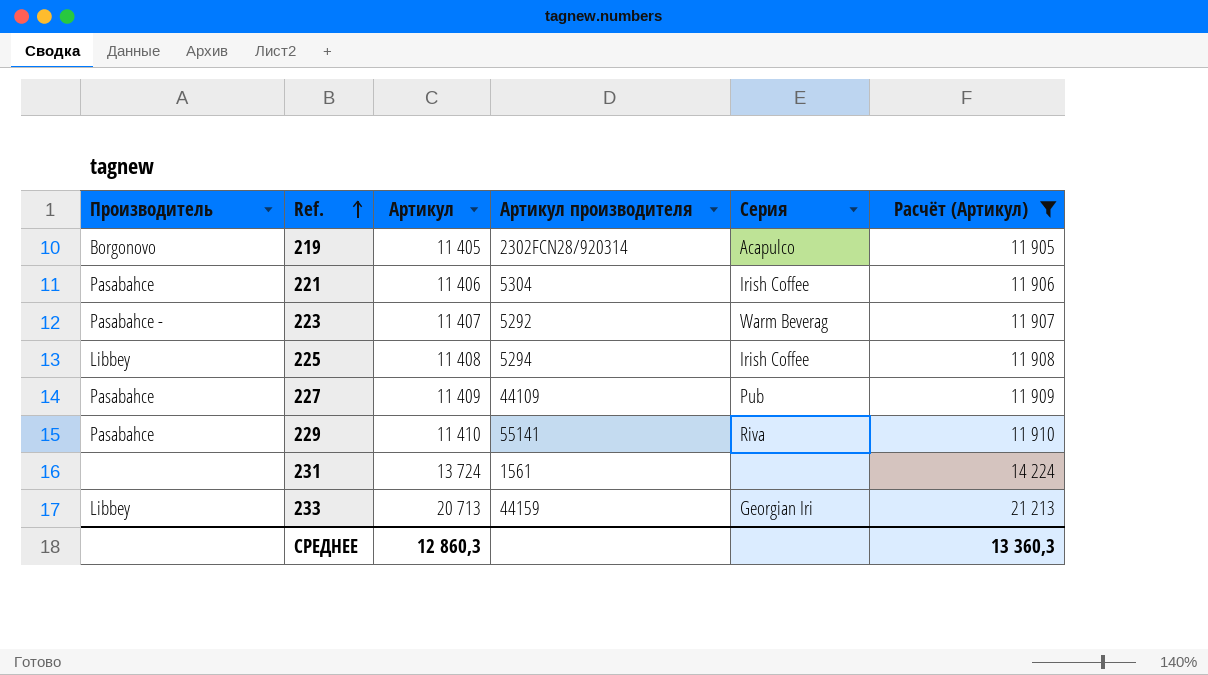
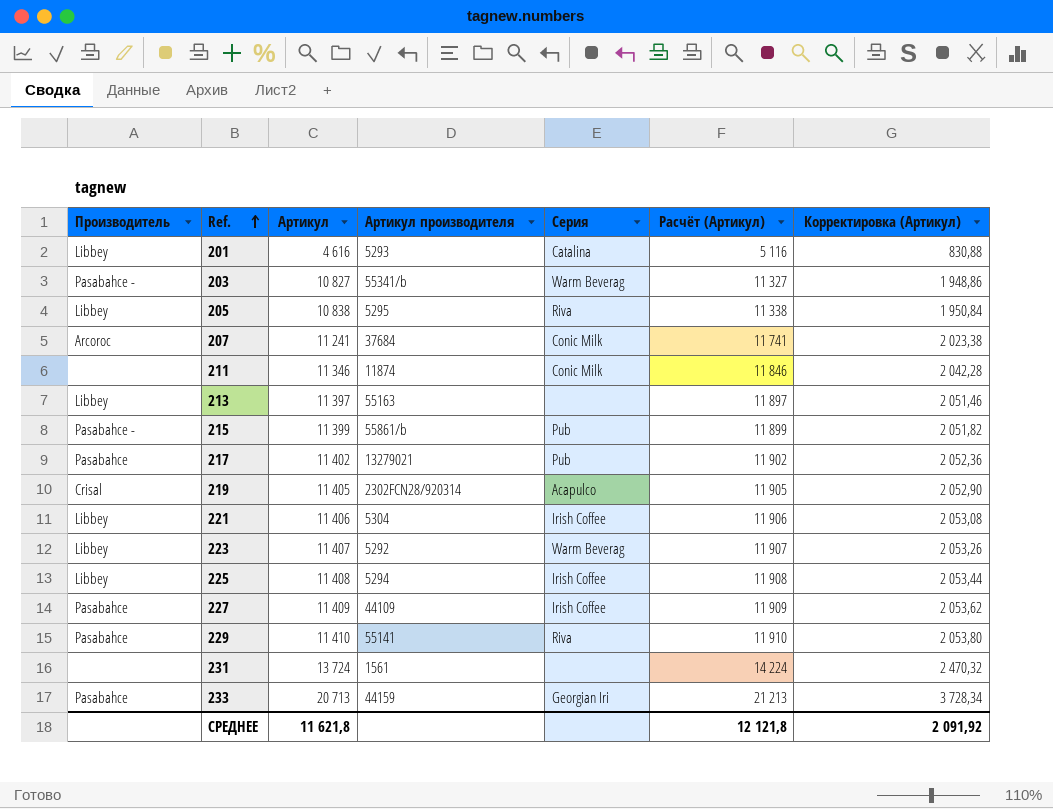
filter: Расчёт (Артикул) >= 11 905 -> none
column Корректировка (Артикул) | formula: none -> [Артикул] * 0,18
219 | Производитель: Borgonovo -> Crisal
221 | Производитель: Pasabahce -> Libbey
223 | Производитель: Pasabahce - -> Libbey
227 | Серия: Pub -> Irish Coffee
233 | Производитель: Libbey -> Pasabahce
СРЕДНЕЕ | Артикул: 12 860,3 -> 11 621,8
СРЕДНЕЕ | Расчёт (Артикул): 13 360,3 -> 12 121,8

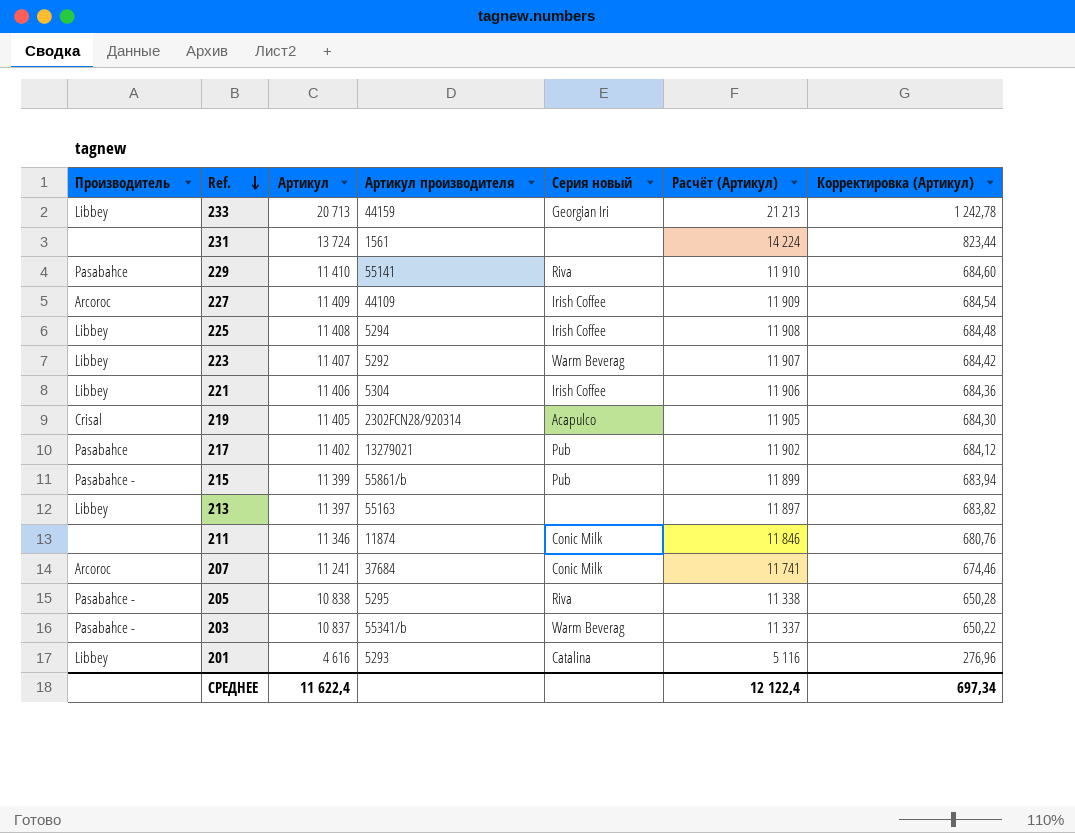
row order: Ref. ascending -> Ref. descending
column name: Серия -> Серия новый
column Корректировка (Артикул) | formula: [Артикул] * 0,18 -> [Артикул] * 0,06
233 | Производитель: Pasabahce -> Libbey
227 | Производитель: Pasabahce -> Arcoroc
205 | Производитель: Libbey -> Pasabahce -
203 | Артикул: 10 827 -> 10 837
203 | Расчёт (Артикул): 11 327 -> 11 337
СРЕДНЕЕ | Артикул: 11 621,8 -> 11 622,4
СРЕДНЕЕ | Расчёт (Артикул): 12 121,8 -> 12 122,4
СРЕДНЕЕ | Корректировка (Артикул): 2 091,92 -> 697,34

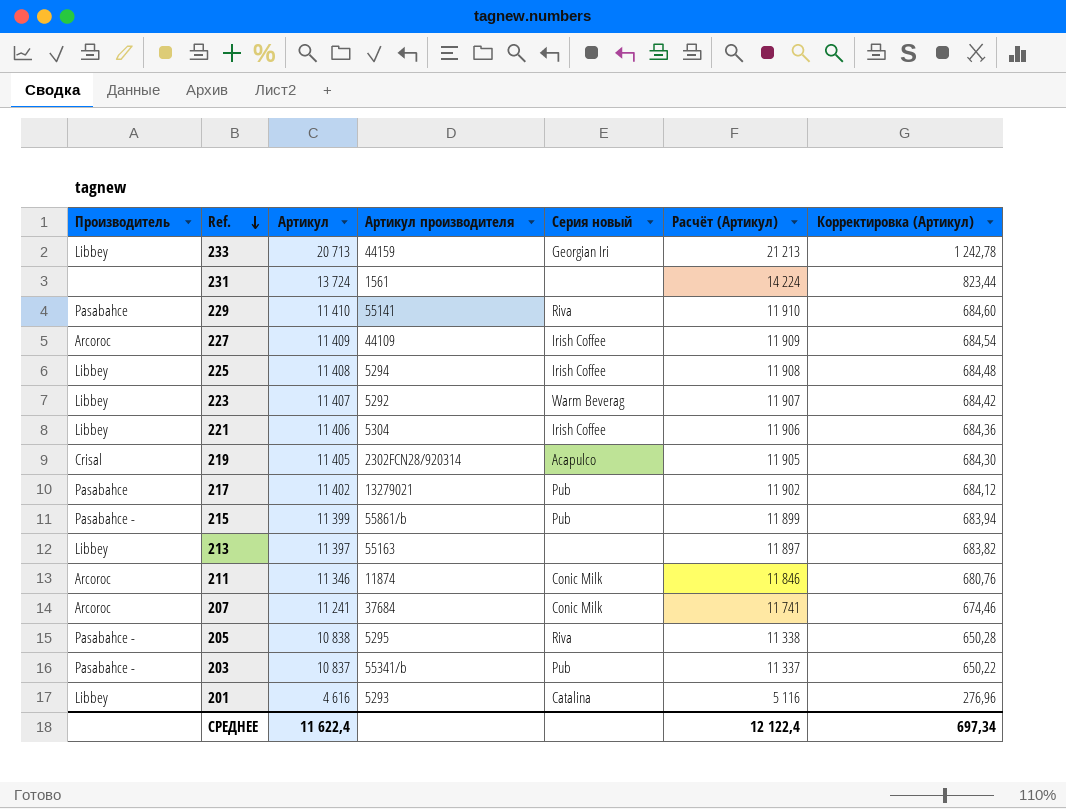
211 | Производитель: none -> Arcoroc
203 | Серия новый: Warm Beverag -> Pub

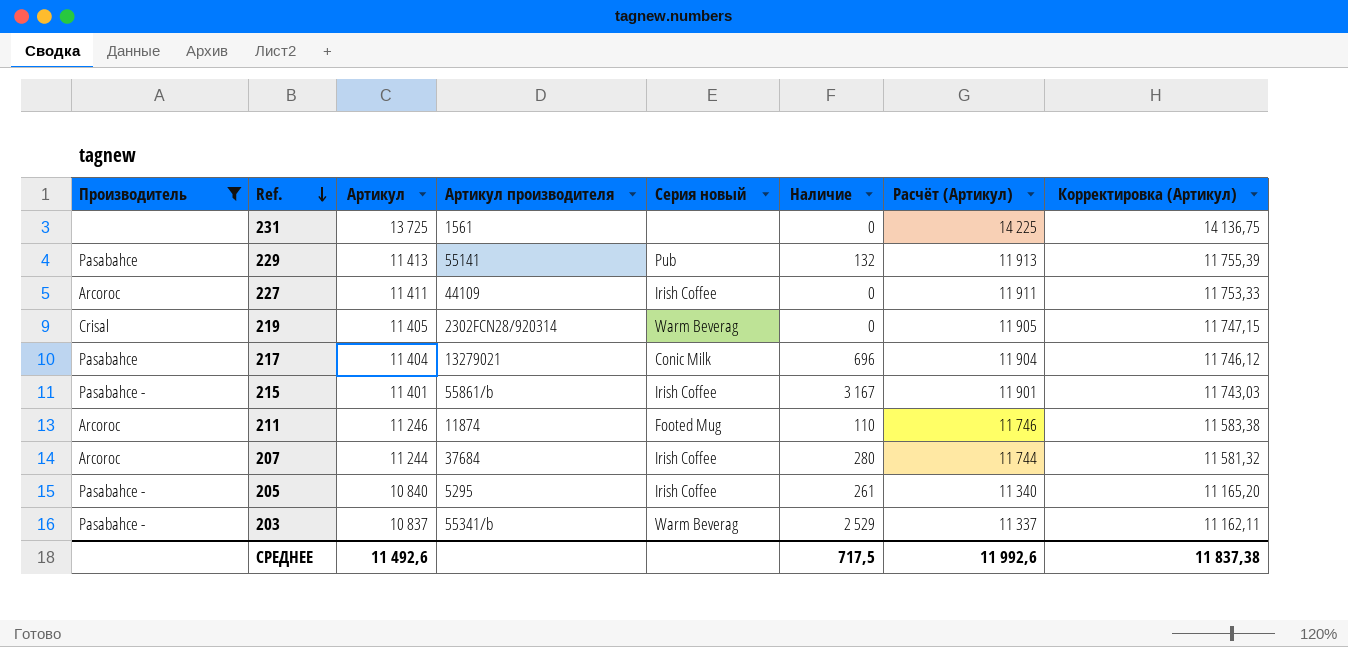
filter: none -> Производитель != Libbey
column Наличие | position: none -> 6
column Корректировка (Артикул) | formula: [Артикул] * 0,06 -> [Артикул] * 1,03
231 | Артикул: 13 724 -> 13 725
231 | Расчёт (Артикул): 14 224 -> 14 225
229 | Артикул: 11 410 -> 11 413
229 | Серия новый: Riva -> Pub
229 | Расчёт (Артикул): 11 910 -> 11 913
227 | Артикул: 11 409 -> 11 411
227 | Расчёт (Артикул): 11 909 -> 11 911
219 | Серия новый: Acapulco -> Warm Beverag
217 | Артикул: 11 402 -> 11 404
217 | Серия новый: Pub -> Conic Milk
217 | Расчёт (Артикул): 11 902 -> 11 904
215 | Артикул: 11 399 -> 11 401
215 | Серия новый: Pub -> Irish Coffee
215 | Расчёт (Артикул): 11 899 -> 11 901
211 | Артикул: 11 346 -> 11 246
211 | Серия новый: Conic Milk -> Footed Mug
211 | Расчёт (Артикул): 11 846 -> 11 746
207 | Артикул: 11 241 -> 11 244
207 | Серия новый: Conic Milk -> Irish Coffee
207 | Расчёт (Артикул): 11 741 -> 11 744
205 | Артикул: 10 838 -> 10 840
205 | Серия новый: Riva -> Irish Coffee
205 | Расчёт (Артикул): 11 338 -> 11 340
203 | Серия новый: Pub -> Warm Beverag
СРЕДНЕЕ | Артикул: 11 622,4 -> 11 492,6
СРЕДНЕЕ | Расчёт (Артикул): 12 122,4 -> 11 992,6
СРЕДНЕЕ | Корректировка (Артикул): 697,34 -> 11 837,38

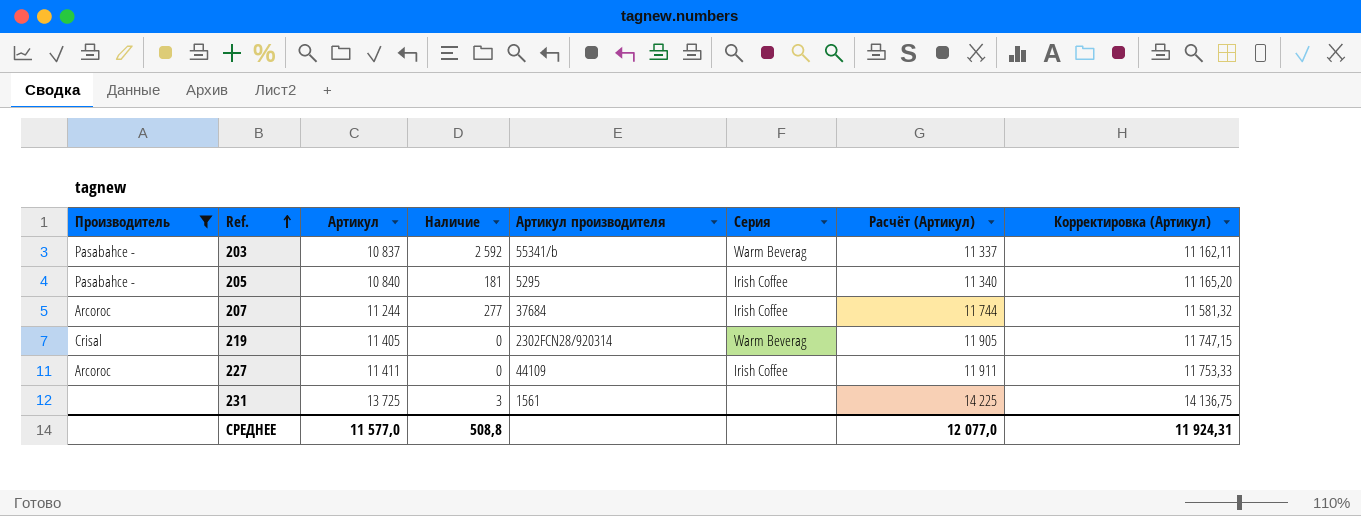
row order: Ref. descending -> Ref. ascending
column Наличие | position: 6 -> 4
column name: Серия новый -> Серия
row 229: Pasabahce | 11 413 | 55141 | Pub | 132 | 11 913 | 11 755,39 -> none
row 217: Pasabahce | 11 404 | 13279021 | Conic Milk | 696 | 11 904 | 11 746,12 -> none
row 215: Pasabahce - | 11 401 | 55861/b | Irish Coffee | 3 167 | 11 901 | 11 743,03 -> none
row 211: Arcoroc | 11 246 | 11874 | Footed Mug | 110 | 11 746 | 11 583,38 -> none
203 | Наличие: 2 529 -> 2 592
205 | Наличие: 261 -> 181
207 | Наличие: 280 -> 277
231 | Наличие: 0 -> 3
СРЕДНЕЕ | Артикул: 11 492,6 -> 11 577,0
СРЕДНЕЕ | Наличие: 717,5 -> 508,8
СРЕДНЕЕ | Расчёт (Артикул): 11 992,6 -> 12 077,0
СРЕДНЕЕ | Корректировка (Артикул): 11 837,38 -> 11 924,31

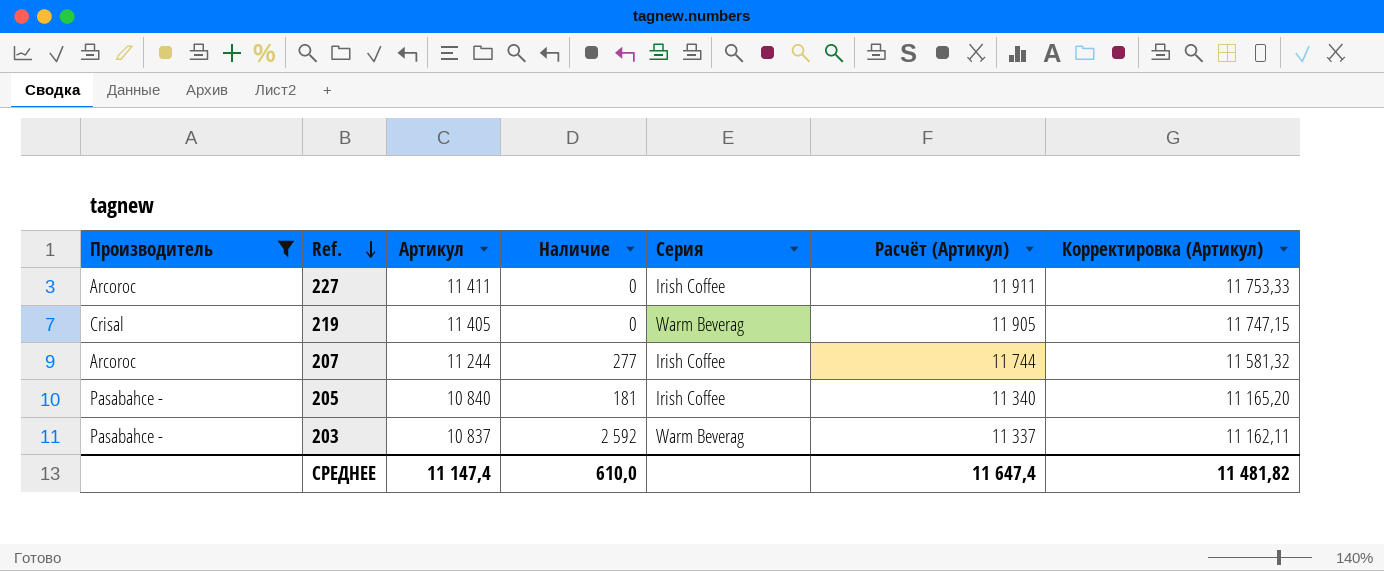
row order: Ref. ascending -> Ref. descending
column Артикул производителя | position: 5 -> none
row 231: none | 13 725 | 3 | 1561 | none | 14 225 | 14 136,75 -> none
СРЕДНЕЕ | Артикул: 11 577,0 -> 11 147,4
СРЕДНЕЕ | Наличие: 508,8 -> 610,0
СРЕДНЕЕ | Расчёт (Артикул): 12 077,0 -> 11 647,4
СРЕДНЕЕ | Корректировка (Артикул): 11 924,31 -> 11 481,82

